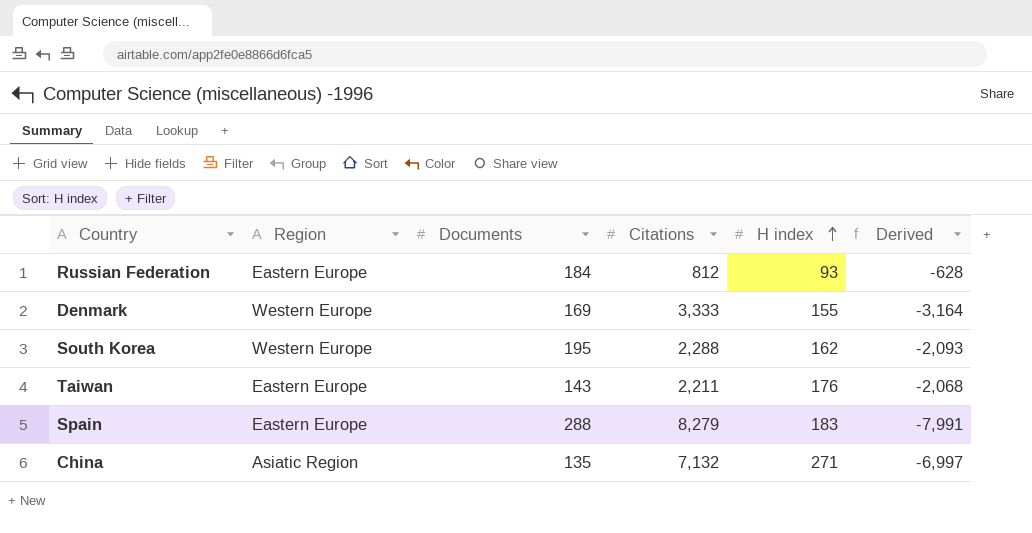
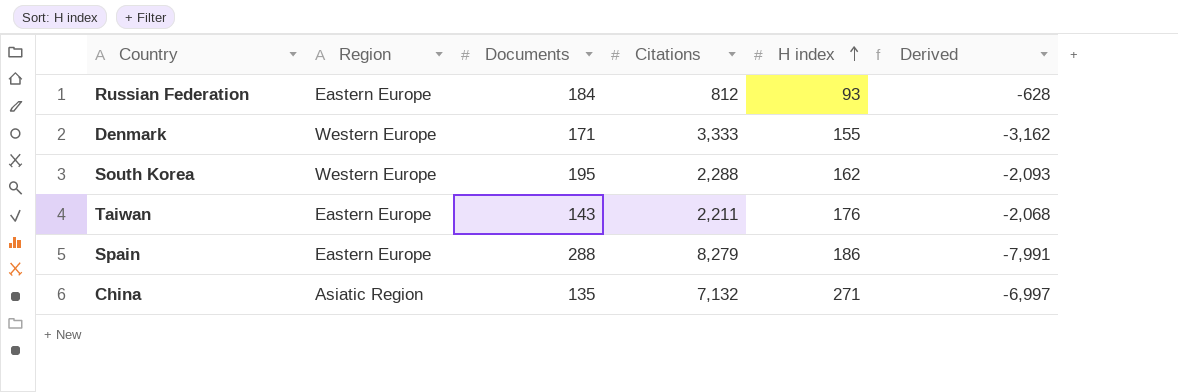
Denmark | Documents: 169 -> 171
Denmark | Derived: -3,164 -> -3,162
Spain | H index: 183 -> 186

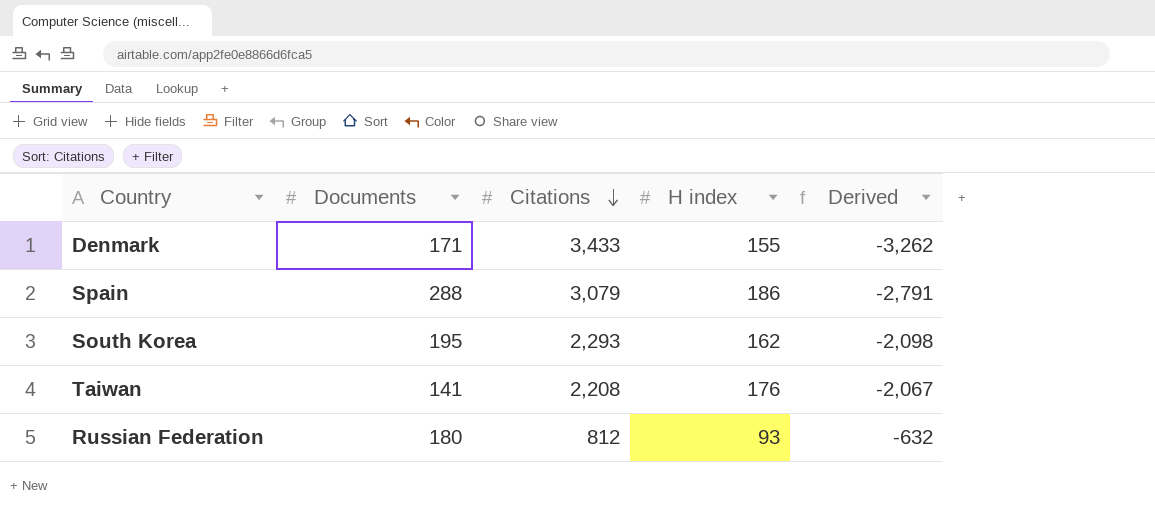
row order: H index ascending -> Citations descending
column Region | position: 2 -> none
row China: Asiatic Region | 135 | 7,132 | 271 | -6,997 -> none
Denmark | Citations: 3,333 -> 3,433
Denmark | Derived: -3,162 -> -3,262
Spain | Citations: 8,279 -> 3,079
Spain | Derived: -7,991 -> -2,791
South Korea | Citations: 2,288 -> 2,293
South Korea | Derived: -2,093 -> -2,098
Taiwan | Documents: 143 -> 141
Taiwan | Citations: 2,211 -> 2,208
Taiwan | Derived: -2,068 -> -2,067
Russian Federation | Documents: 184 -> 180
Russian Federation | Derived: -628 -> -632

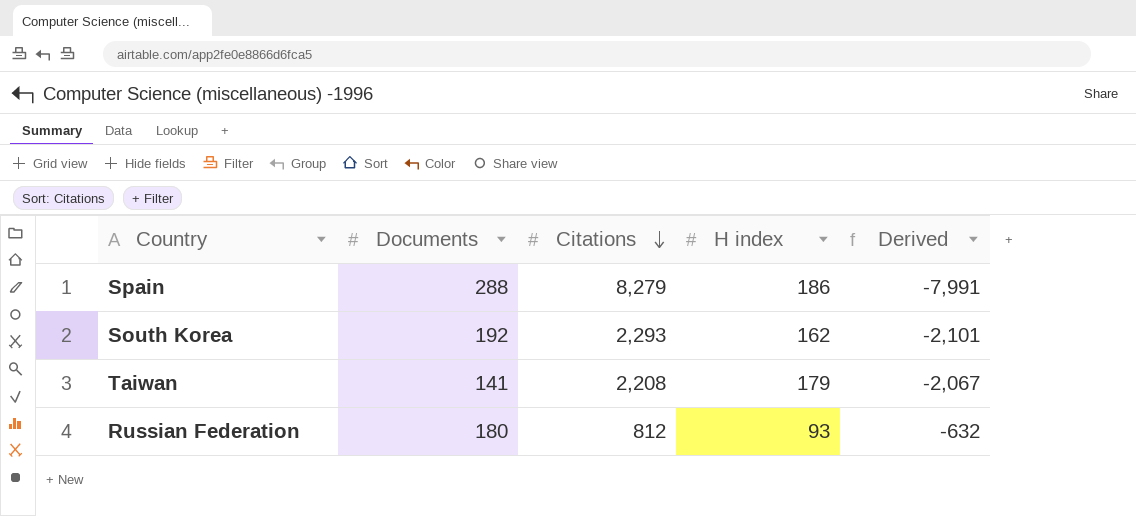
row Denmark: 171 | 3,433 | 155 | -3,262 -> none
Spain | Citations: 3,079 -> 8,279
Spain | Derived: -2,791 -> -7,991
South Korea | Documents: 195 -> 192
South Korea | Derived: -2,098 -> -2,101
Taiwan | H index: 176 -> 179

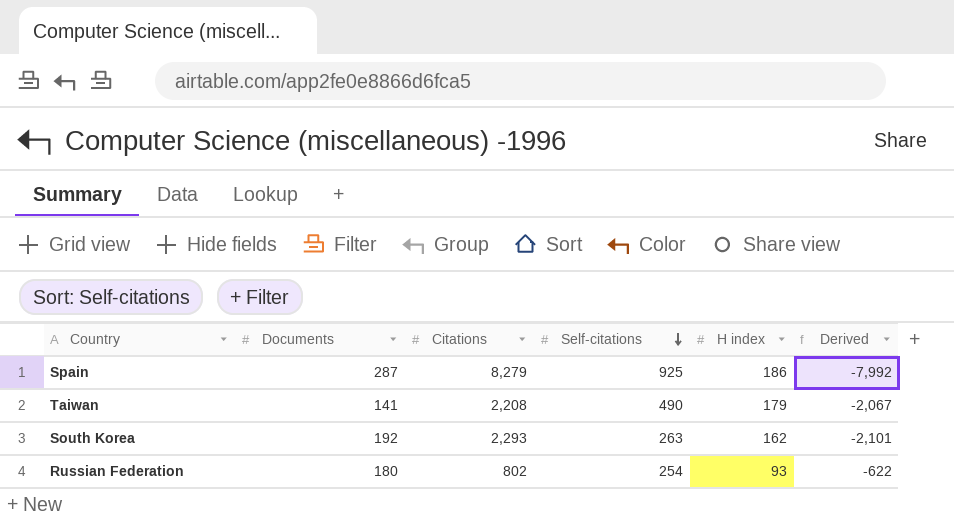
row order: Citations descending -> Self-citations descending
column Self-citations | position: none -> 4
Spain | Documents: 288 -> 287
Spain | Derived: -7,991 -> -7,992
Russian Federation | Citations: 812 -> 802
Russian Federation | Derived: -632 -> -622

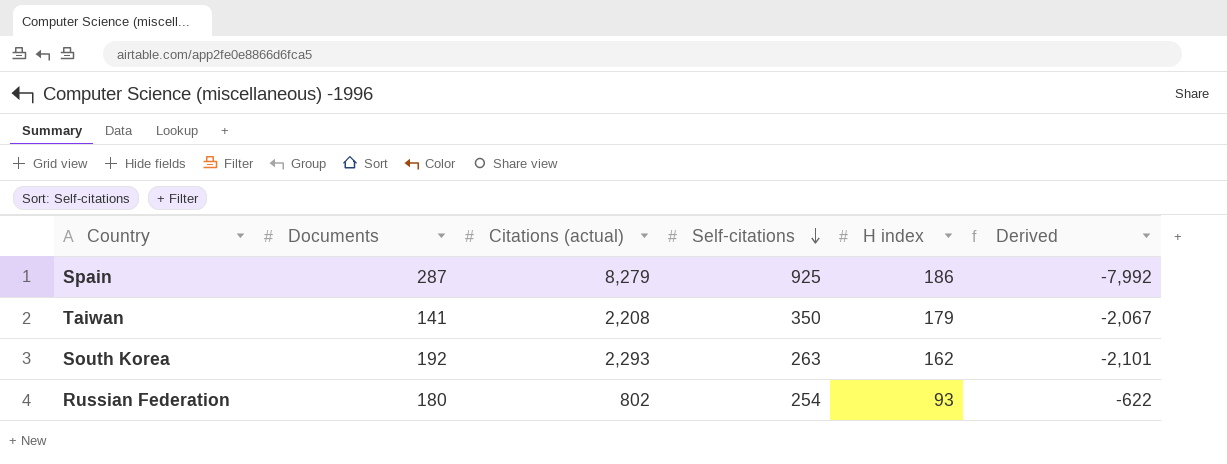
column name: Citations -> Citations (actual)
Taiwan | Self-citations: 490 -> 350

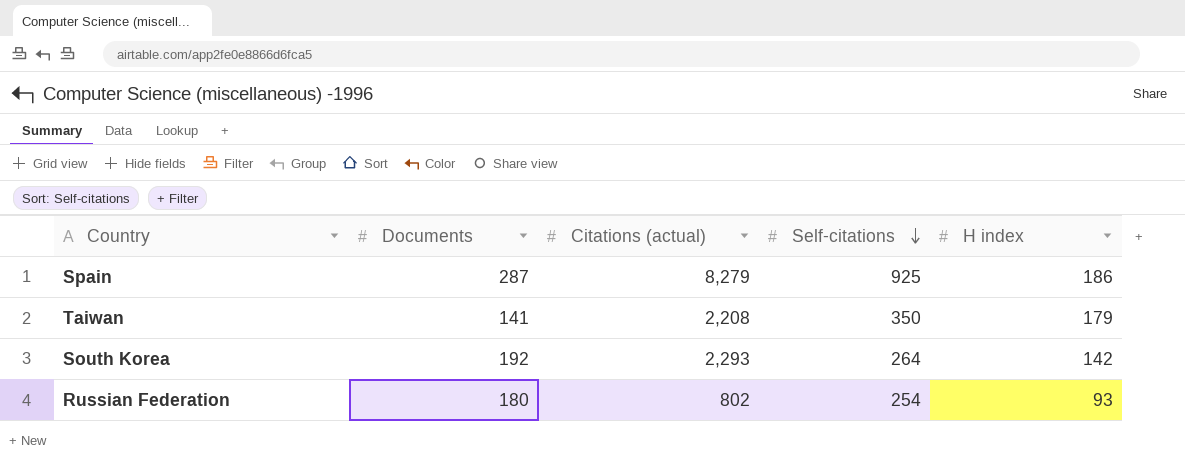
column Derived | formula: [Documents] - [Citations (actual)] -> none
South Korea | Self-citations: 263 -> 264
South Korea | H index: 162 -> 142

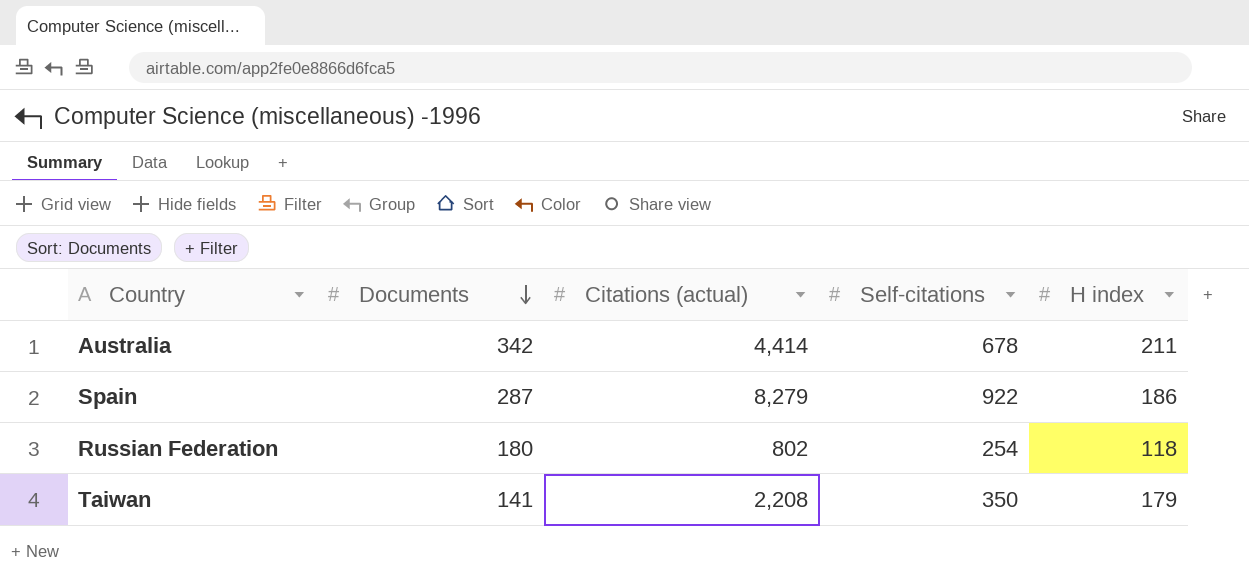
row order: Self-citations descending -> Documents descending
row South Korea: 192 | 2,293 | 264 | 142 -> none
row Australia: none -> 342 | 4,414 | 678 | 211
Spain | Self-citations: 925 -> 922
Russian Federation | H index: 93 -> 118

